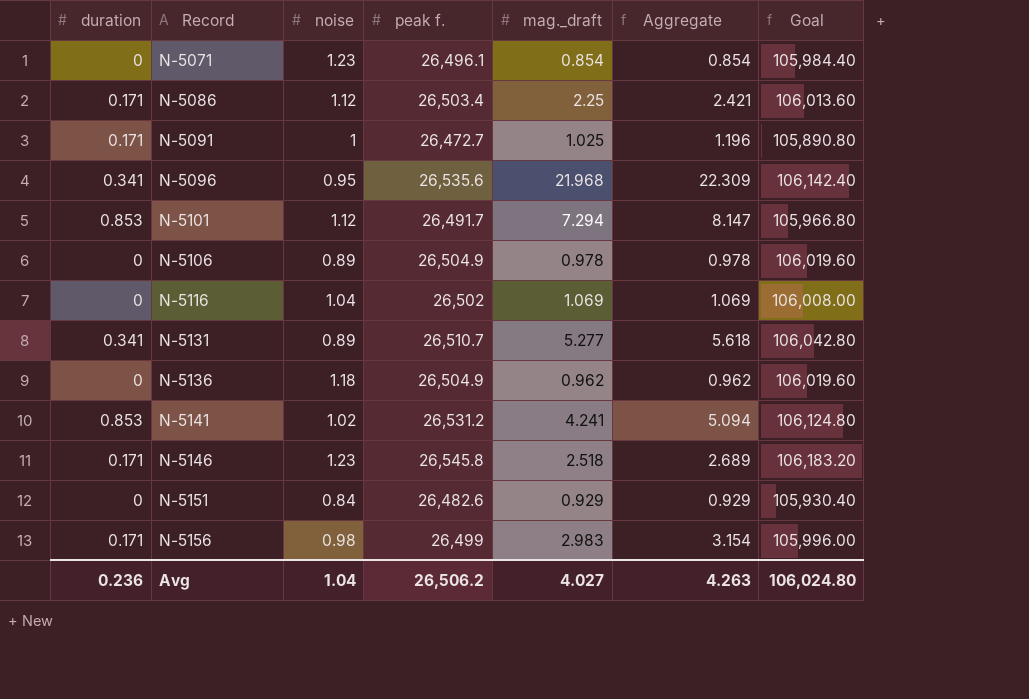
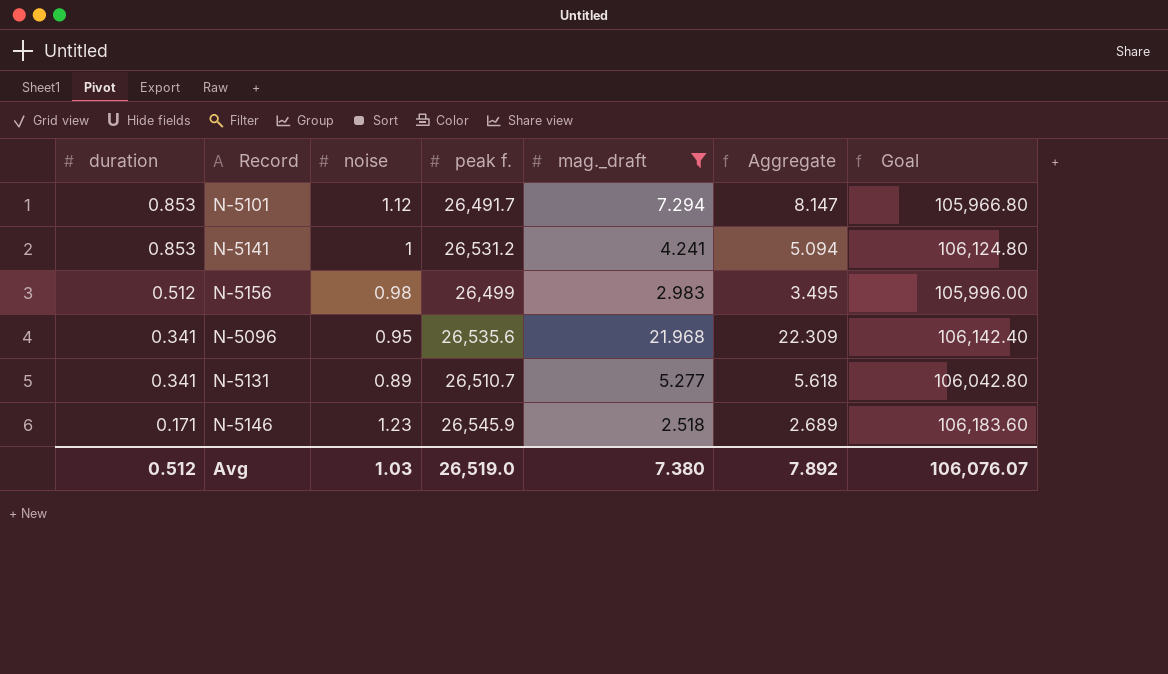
filter: none -> mag._draft >= 2.518
row order: Record ascending -> duration descending
N-5141 | noise: 1.02 -> 1
N-5156 | duration: 0.171 -> 0.512
N-5156 | Aggregate: 3.154 -> 3.495
N-5146 | peak f.: 26,545.8 -> 26,545.9
N-5146 | Goal: 106,183.20 -> 106,183.60
Avg | duration: 0.236 -> 0.512
Avg | noise: 1.04 -> 1.03
Avg | peak f.: 26,506.2 -> 26,519.0
Avg | mag._draft: 4.027 -> 7.380
Avg | Aggregate: 4.263 -> 7.892
Avg | Goal: 106,024.80 -> 106,076.07

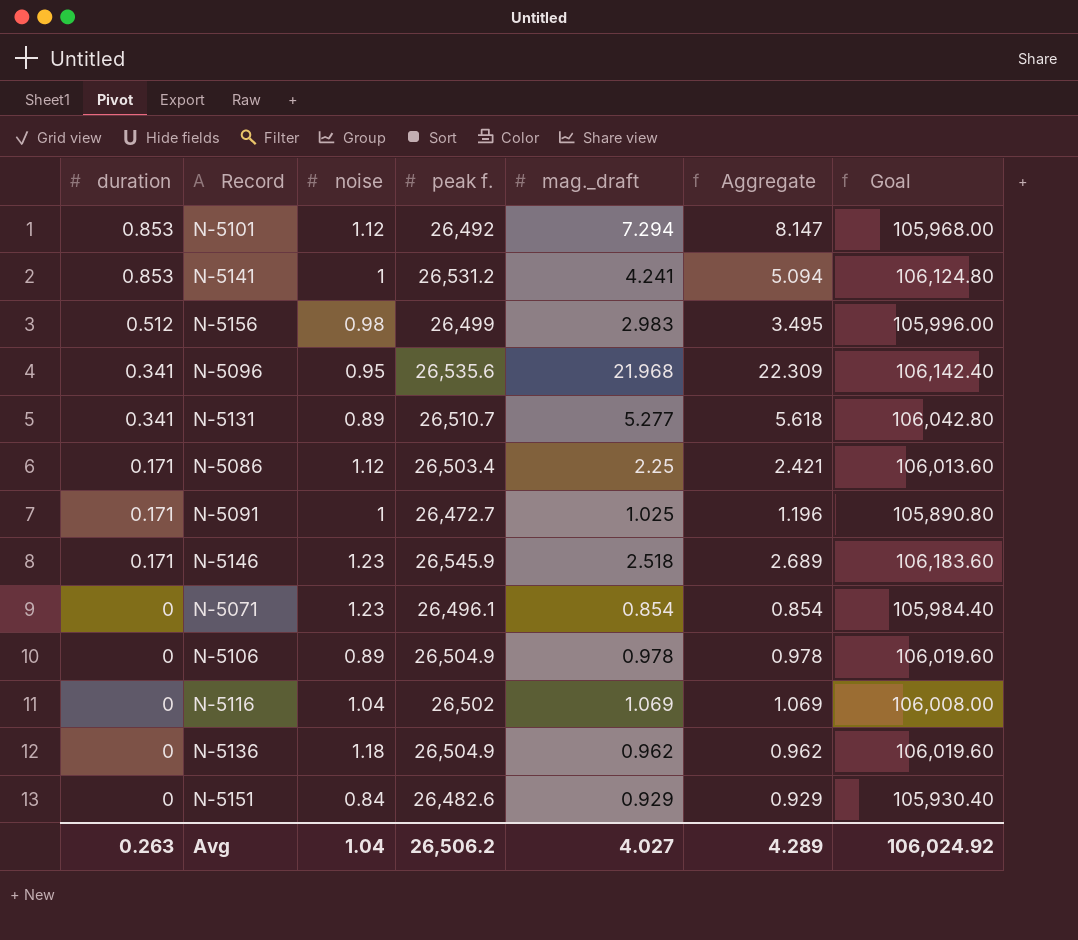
filter: mag._draft >= 2.518 -> none
N-5101 | peak f.: 26,491.7 -> 26,492
N-5101 | Goal: 105,966.80 -> 105,968.00
Avg | duration: 0.512 -> 0.263
Avg | noise: 1.03 -> 1.04
Avg | peak f.: 26,519.0 -> 26,506.2
Avg | mag._draft: 7.380 -> 4.027
Avg | Aggregate: 7.892 -> 4.289
Avg | Goal: 106,076.07 -> 106,024.92

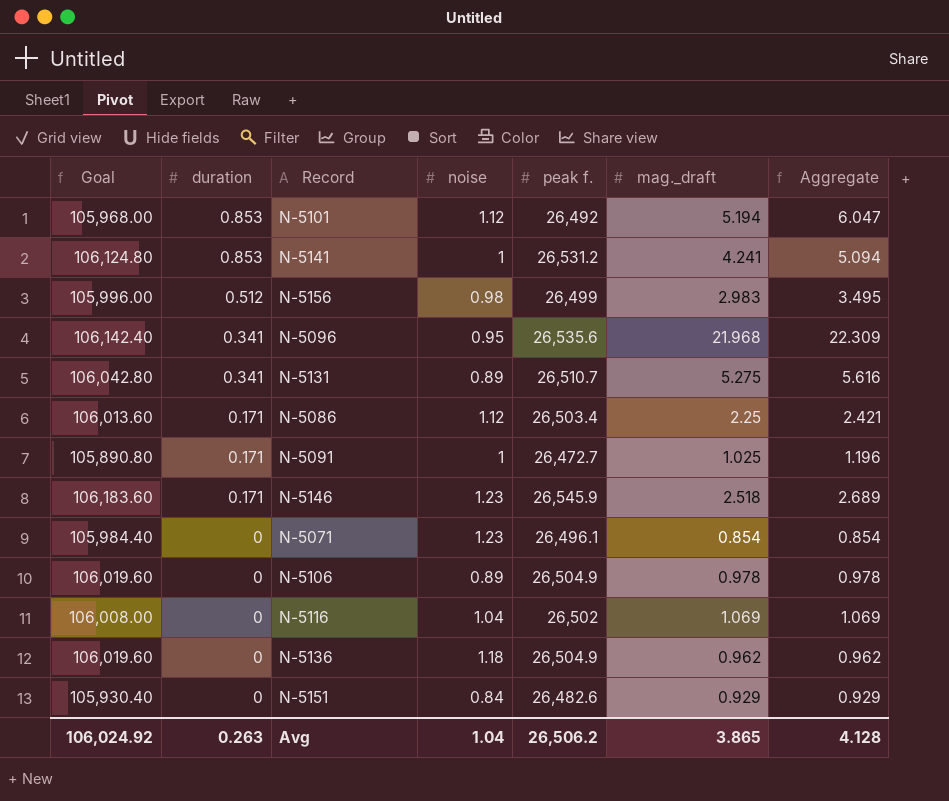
column Goal | position: 7 -> 1
N-5101 | mag._draft: 7.294 -> 5.194
N-5101 | Aggregate: 8.147 -> 6.047
N-5131 | mag._draft: 5.277 -> 5.275
N-5131 | Aggregate: 5.618 -> 5.616
Avg | mag._draft: 4.027 -> 3.865
Avg | Aggregate: 4.289 -> 4.128

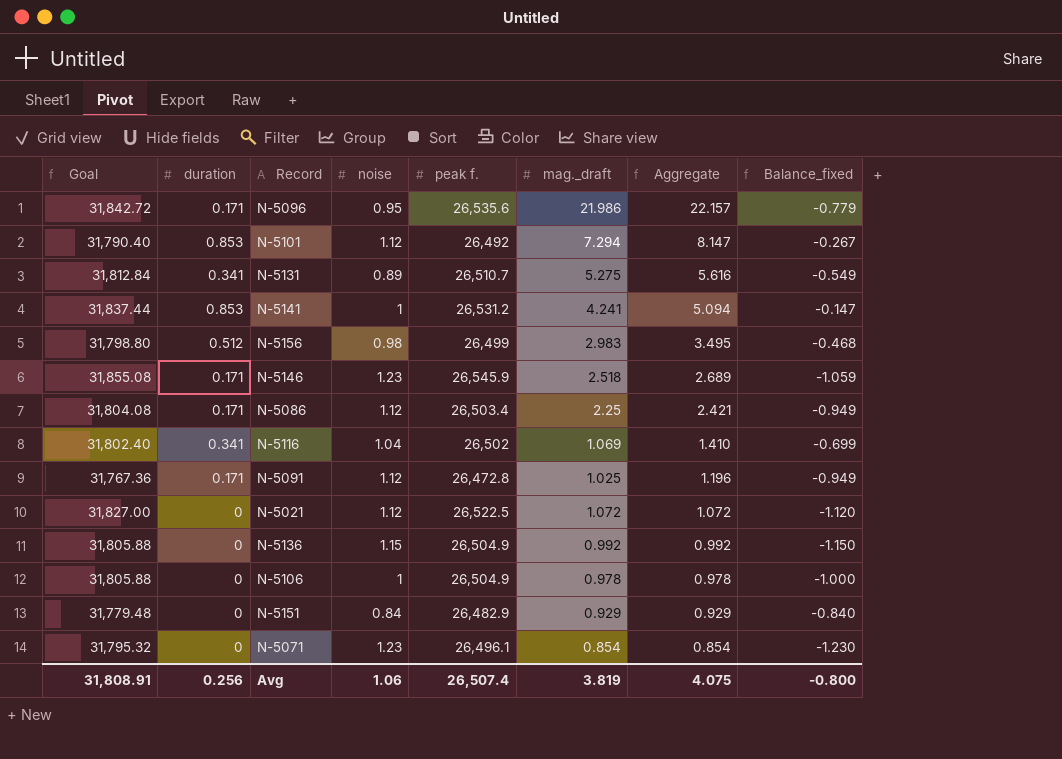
row order: duration descending -> Aggregate descending
column Goal | formula: [peak f.] * 4 -> [peak f.] * 1.2
column Balance_fixed | formula: none -> [duration] - [noise]
N-5096 | duration: 0.341 -> 0.171
N-5096 | mag._draft: 21.968 -> 21.986
N-5096 | Aggregate: 22.309 -> 22.157
N-5101 | mag._draft: 5.194 -> 7.294
N-5101 | Aggregate: 6.047 -> 8.147
N-5116 | duration: 0 -> 0.341
N-5116 | Aggregate: 1.069 -> 1.410
N-5091 | noise: 1 -> 1.12
N-5091 | peak f.: 26,472.7 -> 26,472.8
row N-5021: none -> 31,827.00 | 0 | 1.12 | 26,522.5 | 1.072 | 1.072 | -1.120
N-5136 | noise: 1.18 -> 1.15
N-5136 | mag._draft: 0.962 -> 0.992
N-5136 | Aggregate: 0.962 -> 0.992
N-5106 | noise: 0.89 -> 1
N-5151 | peak f.: 26,482.6 -> 26,482.9
Avg | Goal: 106,024.92 -> 31,808.91
Avg | duration: 0.263 -> 0.256
Avg | noise: 1.04 -> 1.06
Avg | peak f.: 26,506.2 -> 26,507.4
Avg | mag._draft: 3.865 -> 3.819
Avg | Aggregate: 4.128 -> 4.075

